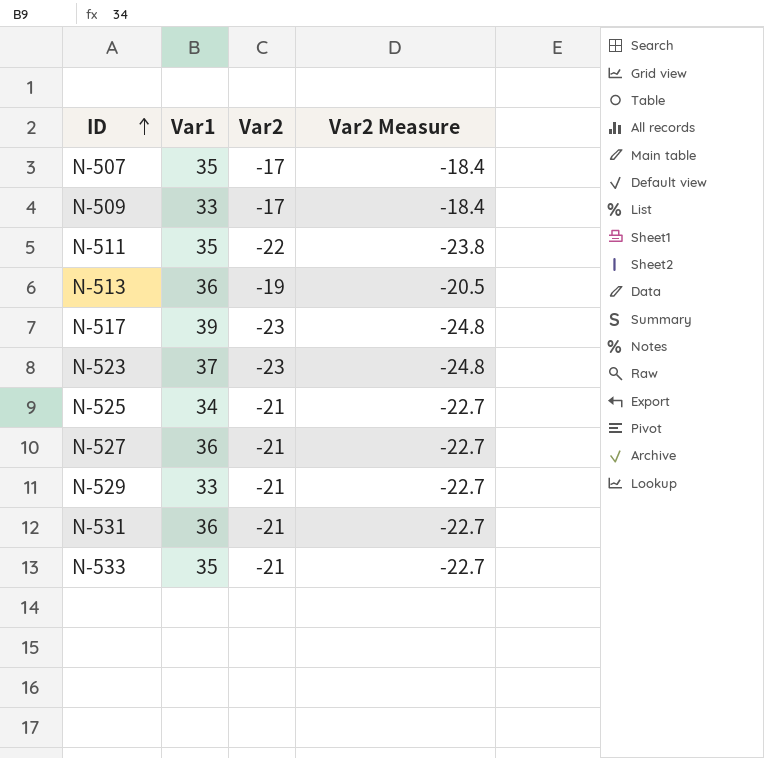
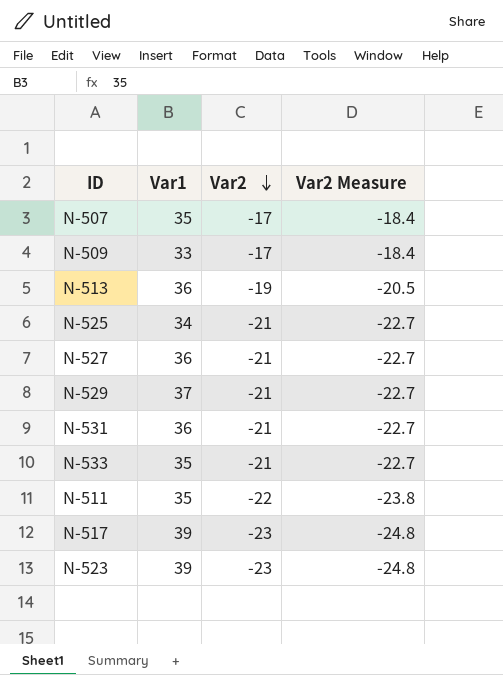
row order: ID ascending -> Var2 descending
N-529 | Var1: 33 -> 37
N-523 | Var1: 37 -> 39

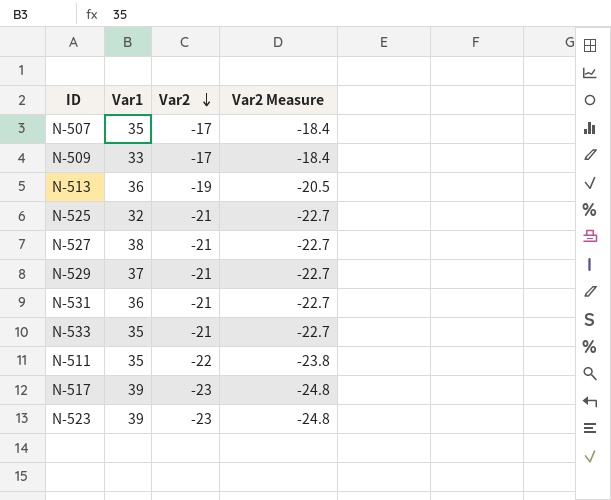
N-525 | Var1: 34 -> 32
N-527 | Var1: 36 -> 38

